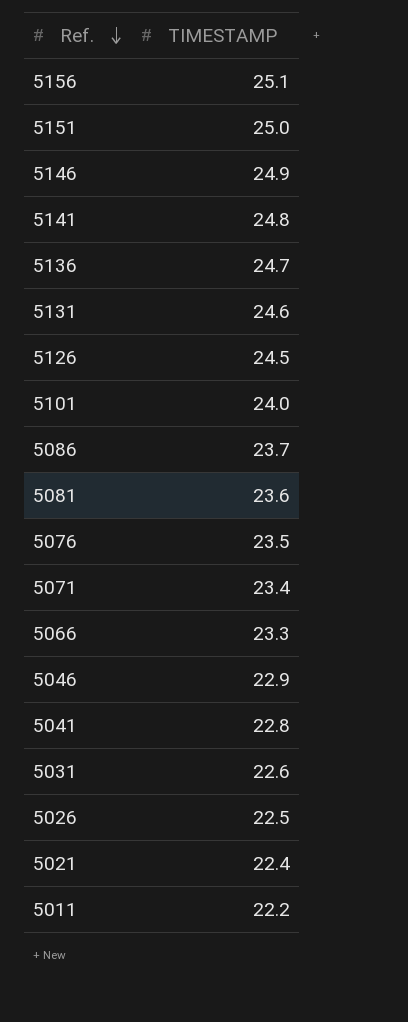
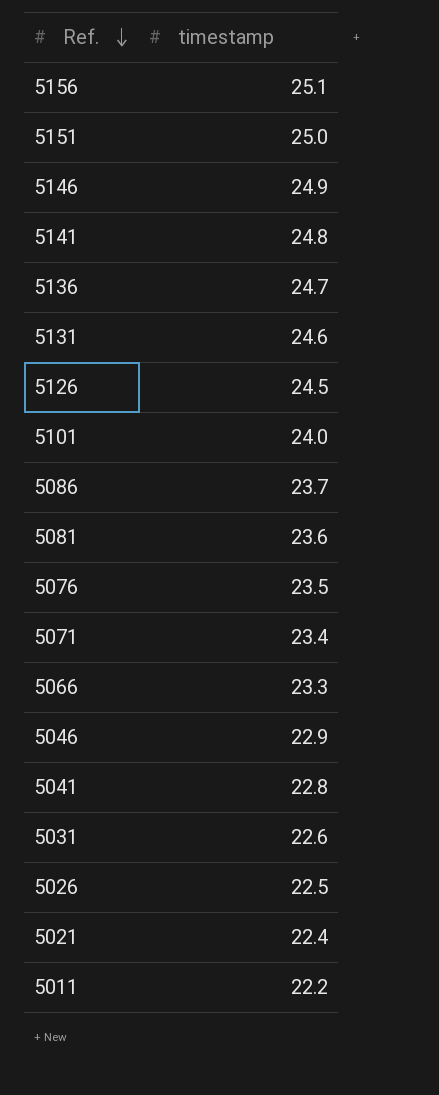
column name: TIMESTAMP -> timestamp

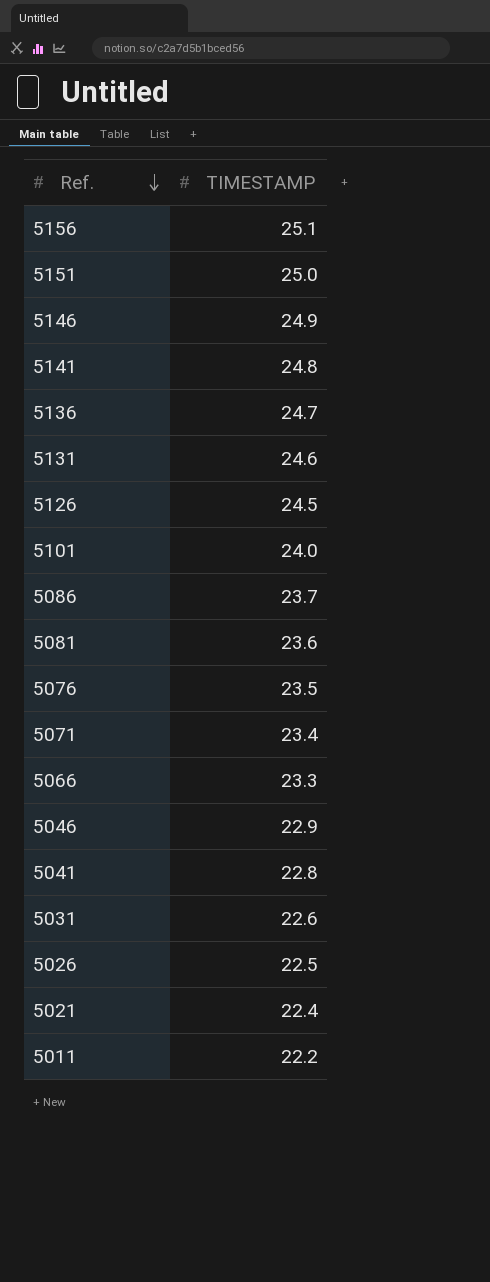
column name: timestamp -> TIMESTAMP

